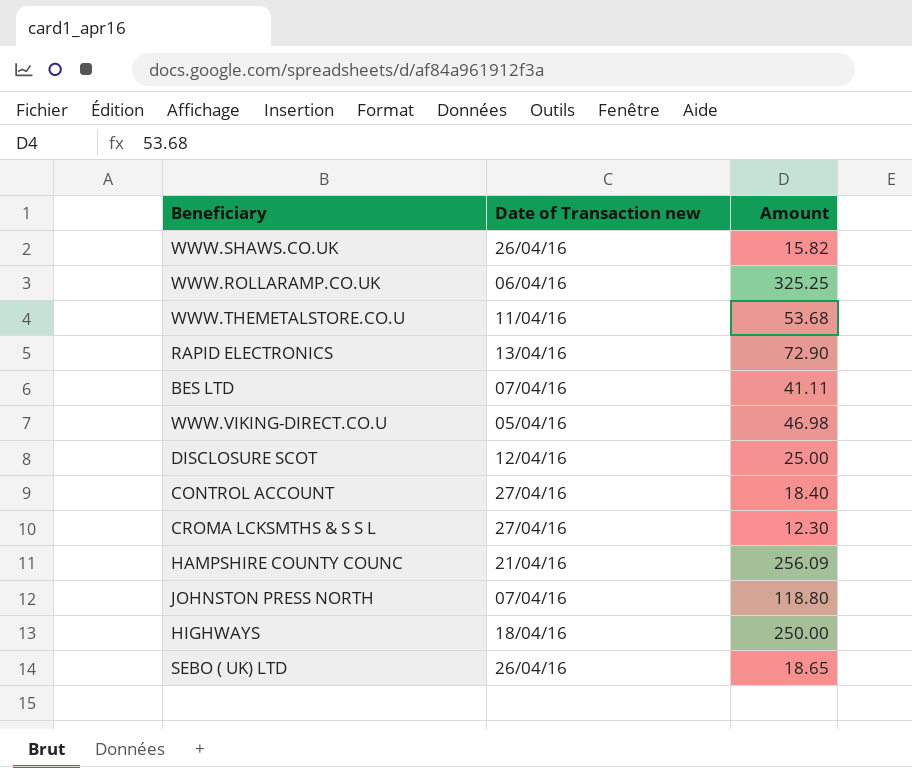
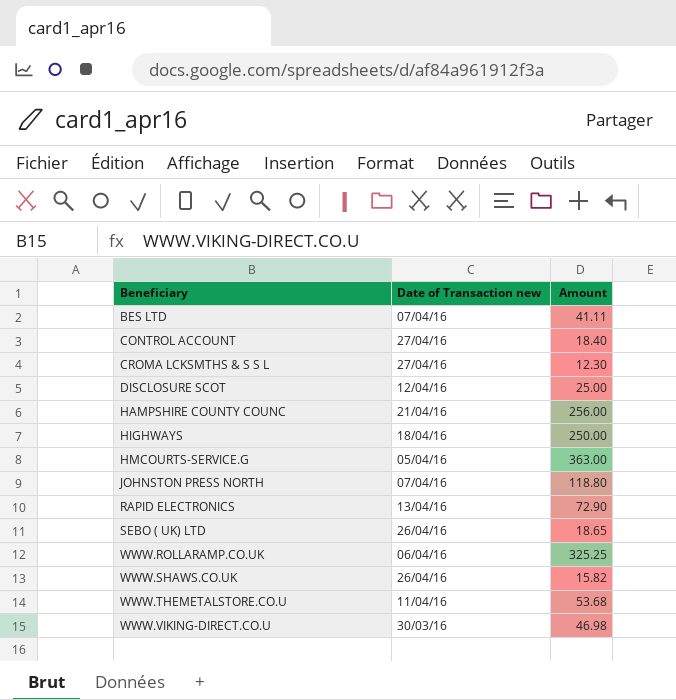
row order: none -> Beneficiary ascending
HAMPSHIRE COUNTY COUNC | Amount: 256.09 -> 256.00
row HMCOURTS-SERVICE.G: none -> 05/04/16 | 363.00
WWW.VIKING-DIRECT.CO.U | Date of Transaction new: 05/04/16 -> 30/03/16

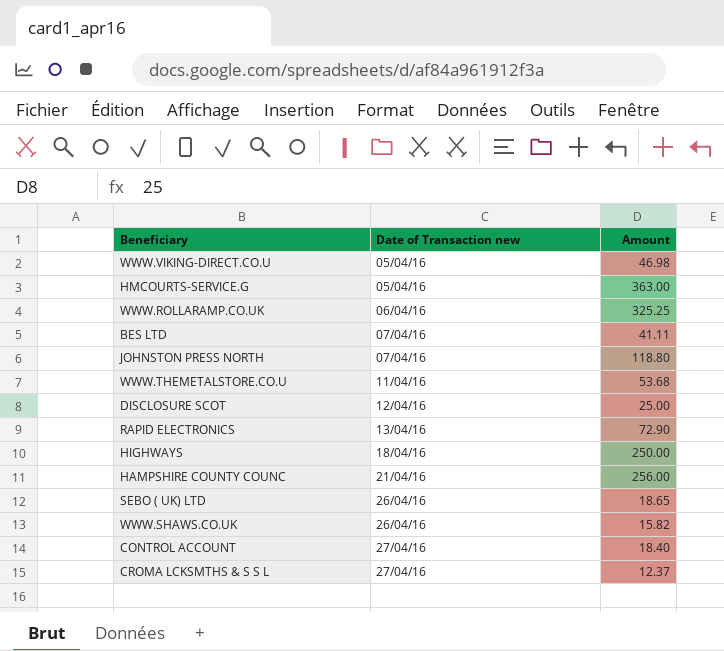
row order: Beneficiary ascending -> Date of Transaction new ascending
WWW.VIKING-DIRECT.CO.U | Date of Transaction new: 30/03/16 -> 05/04/16
CROMA LCKSMTHS & S S L | Amount: 12.30 -> 12.37

